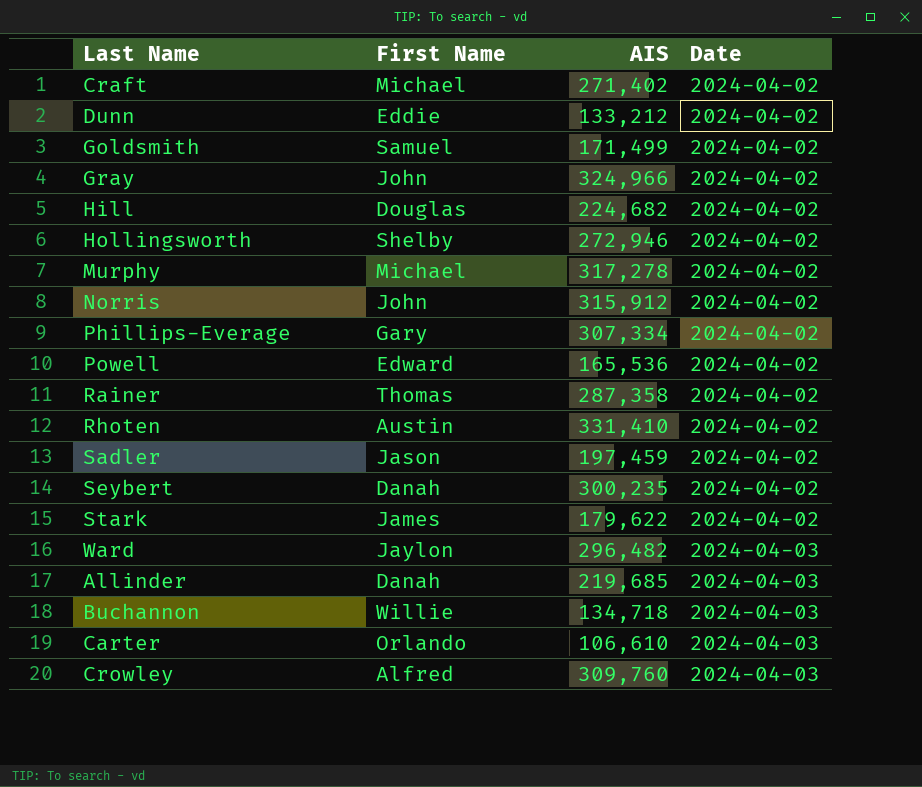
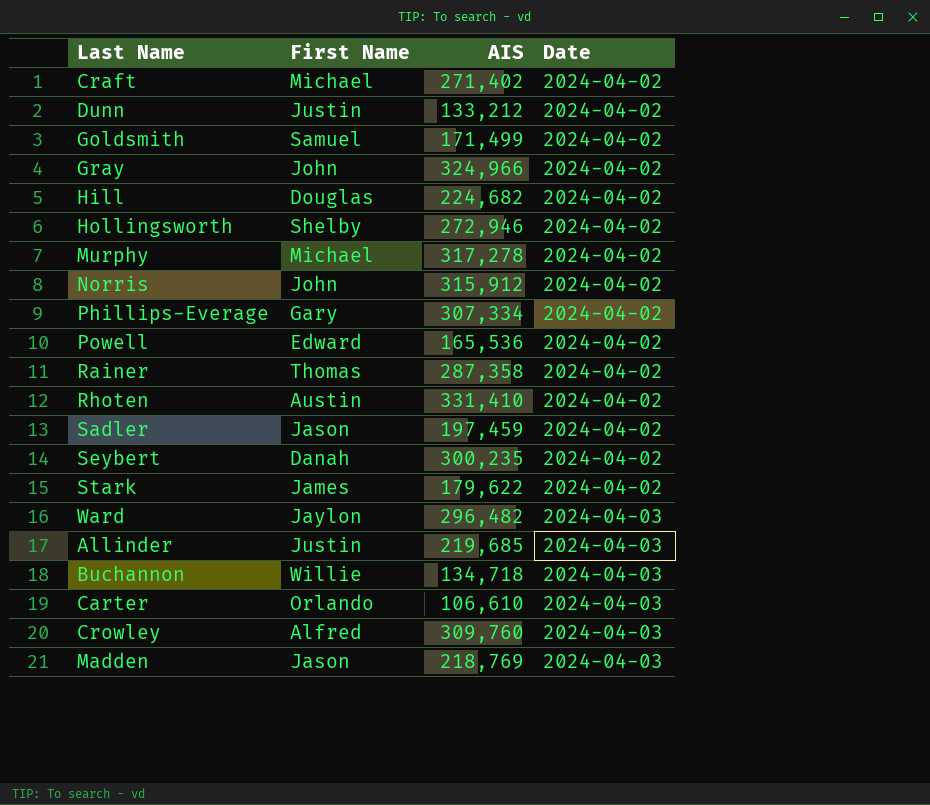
Dunn | First Name: Eddie -> Justin
Allinder | First Name: Danah -> Justin
row Madden: none -> Jason | 218,769 | 2024-04-03

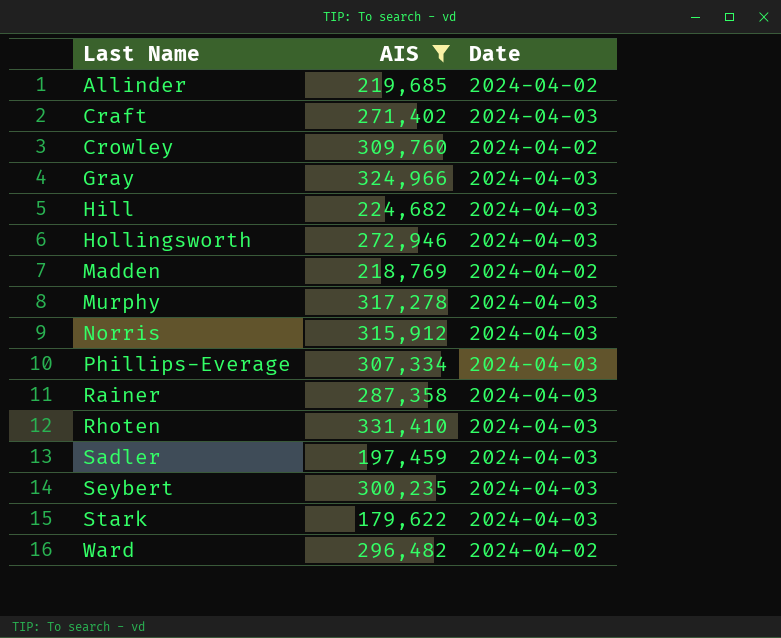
filter: none -> AIS >= 179,622
row order: Date ascending -> Last Name ascending
column First Name | position: 2 -> none
Allinder | Date: 2024-04-03 -> 2024-04-02
Craft | Date: 2024-04-02 -> 2024-04-03
Crowley | Date: 2024-04-03 -> 2024-04-02
Gray | Date: 2024-04-02 -> 2024-04-03
Hill | Date: 2024-04-02 -> 2024-04-03
Hollingsworth | Date: 2024-04-02 -> 2024-04-03
Madden | Date: 2024-04-03 -> 2024-04-02
Murphy | Date: 2024-04-02 -> 2024-04-03
Norris | Date: 2024-04-02 -> 2024-04-03
Phillips-Everage | Date: 2024-04-02 -> 2024-04-03
Rainer | Date: 2024-04-02 -> 2024-04-03
Rhoten | Date: 2024-04-02 -> 2024-04-03
Sadler | Date: 2024-04-02 -> 2024-04-03
Seybert | Date: 2024-04-02 -> 2024-04-03
Stark | Date: 2024-04-02 -> 2024-04-03
Ward | Date: 2024-04-03 -> 2024-04-02

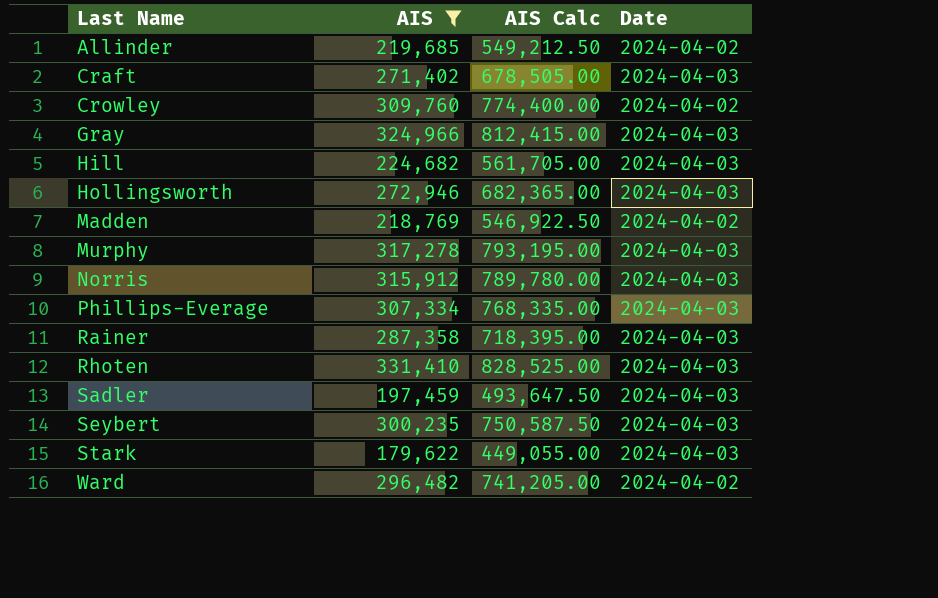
column AIS Calc | formula: none -> [AIS] * 2.5

